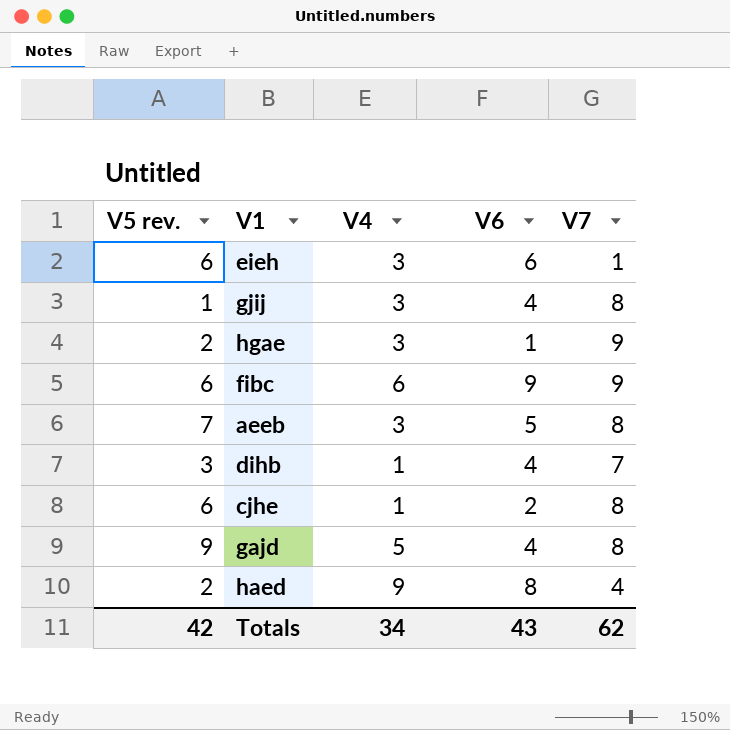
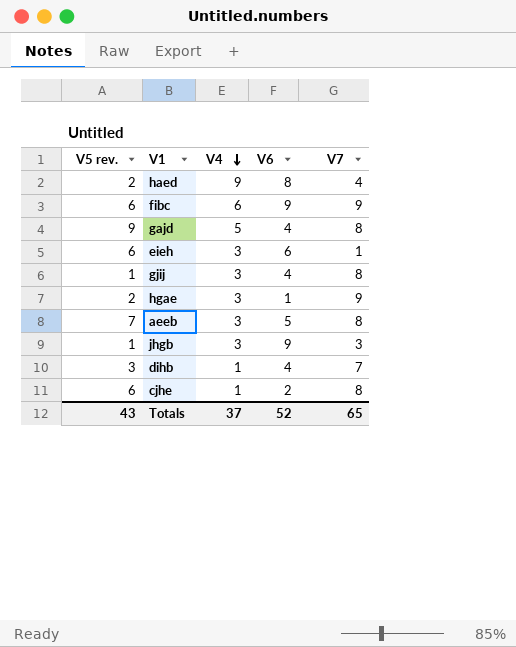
row order: none -> V4 descending
row jhgb: none -> 1 | 3 | 9 | 3
Totals | V5 rev.: 42 -> 43
Totals | V4: 34 -> 37
Totals | V6: 43 -> 52
Totals | V7: 62 -> 65

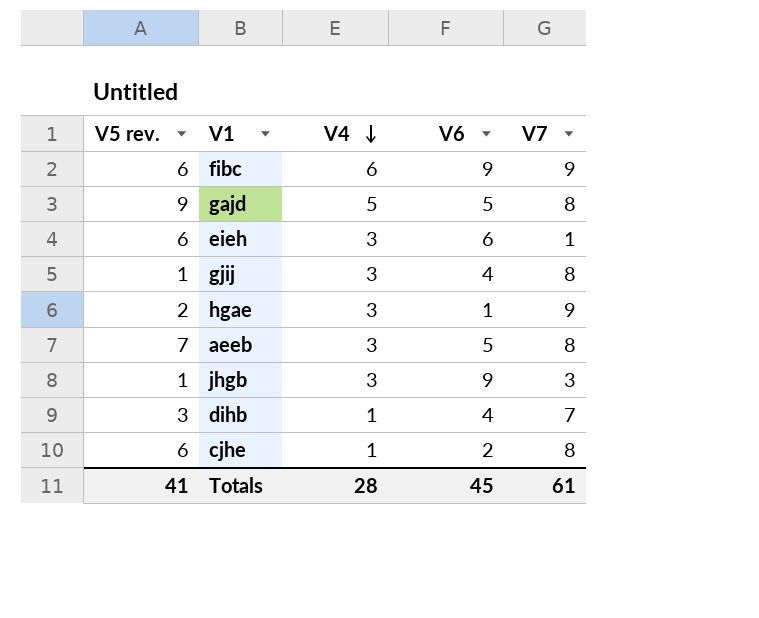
row haed: 2 | 9 | 8 | 4 -> none
gajd | V6: 4 -> 5
Totals | V5 rev.: 43 -> 41
Totals | V4: 37 -> 28
Totals | V6: 52 -> 45
Totals | V7: 65 -> 61

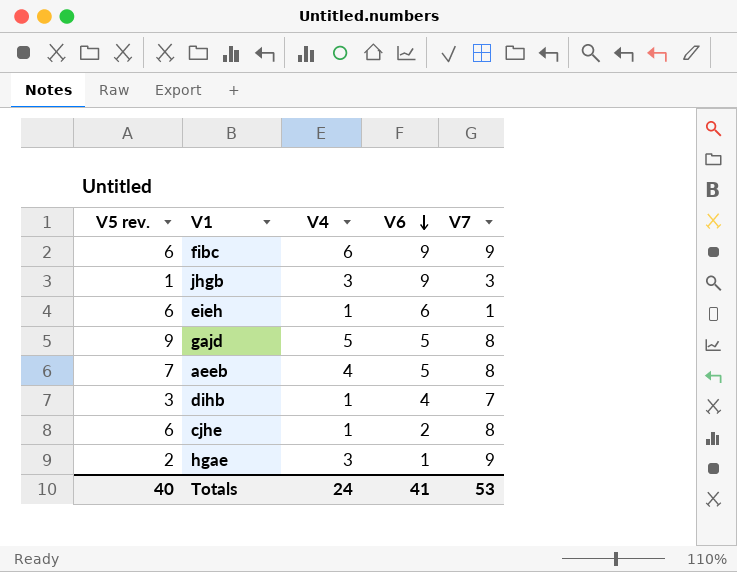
row order: V4 descending -> V6 descending
row gjij: 1 | 3 | 4 | 8 -> none
eieh | V4: 3 -> 1
aeeb | V4: 3 -> 4
Totals | V5 rev.: 41 -> 40
Totals | V4: 28 -> 24
Totals | V6: 45 -> 41
Totals | V7: 61 -> 53

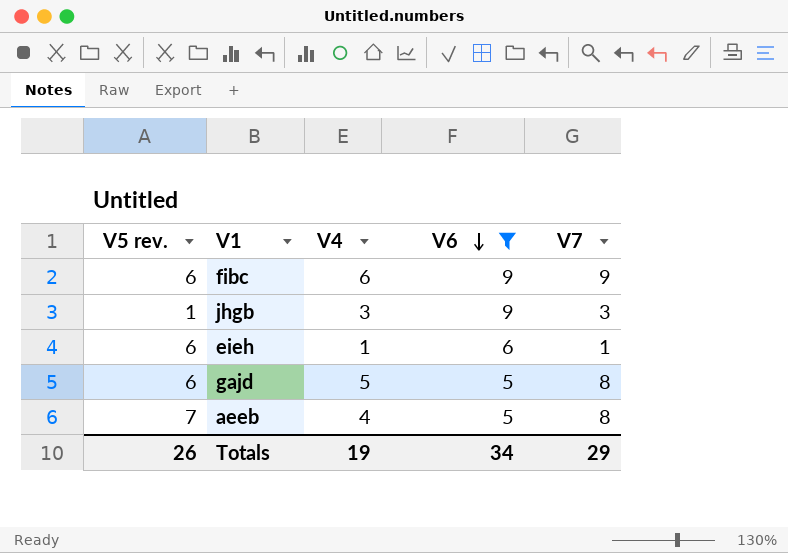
filter: none -> V6 >= 5
gajd | V5 rev.: 9 -> 6
Totals | V5 rev.: 40 -> 26
Totals | V4: 24 -> 19
Totals | V6: 41 -> 34
Totals | V7: 53 -> 29

